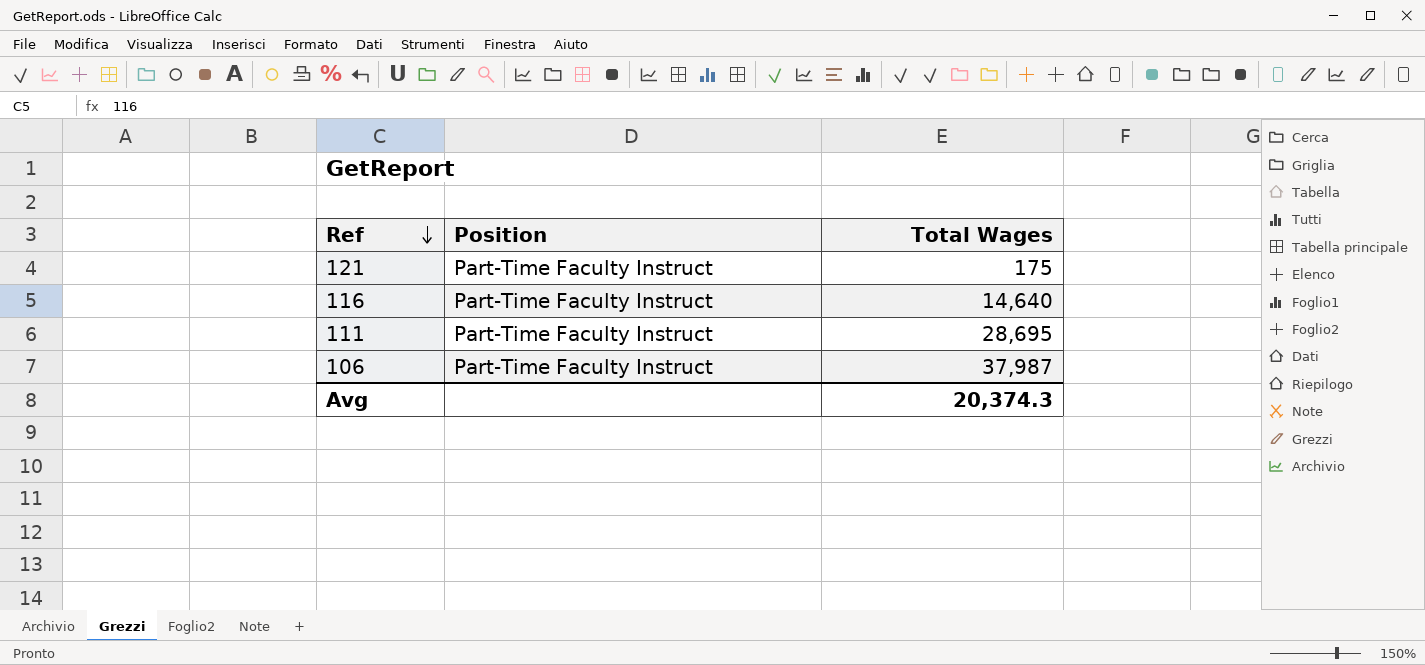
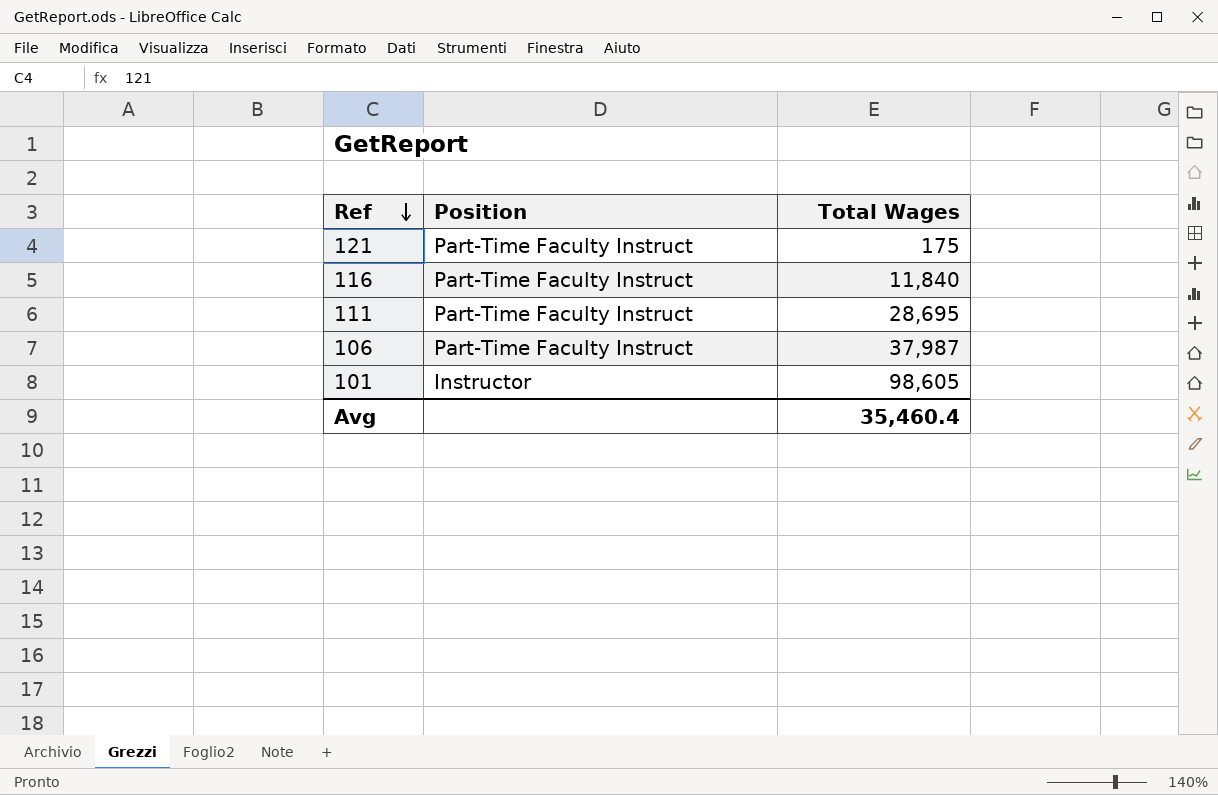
116 | Total Wages: 14,640 -> 11,840
row 101: none -> Instructor | 98,605
Avg | Total Wages: 20,374.3 -> 35,460.4

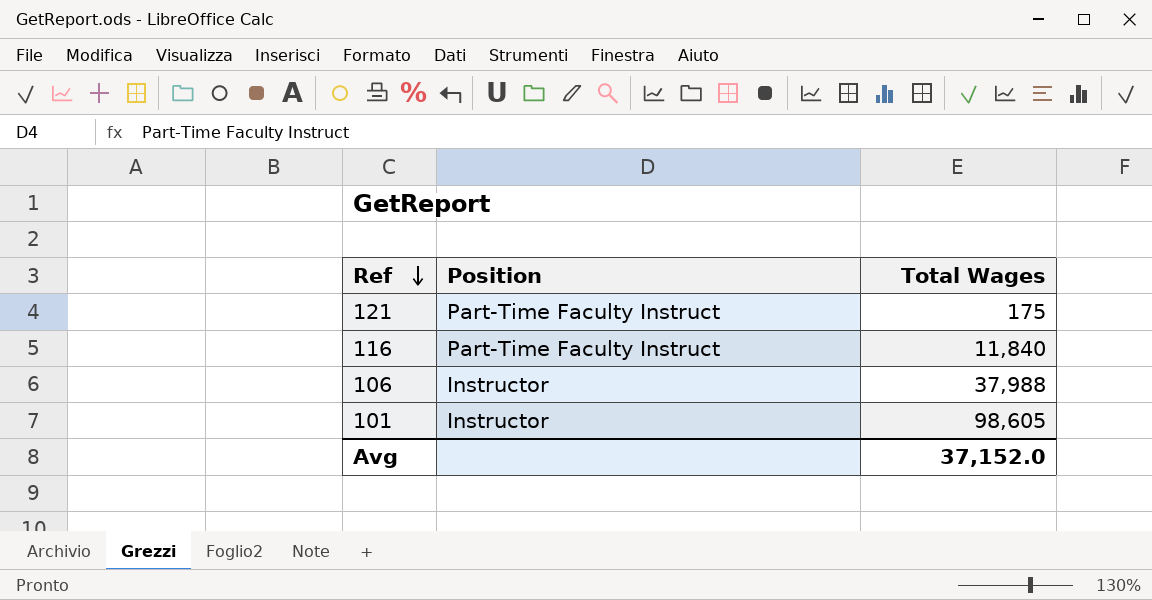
row 111: Part-Time Faculty Instruct | 28,695 -> none
106 | Position: Part-Time Faculty Instruct -> Instructor
106 | Total Wages: 37,987 -> 37,988
Avg | Total Wages: 35,460.4 -> 37,152.0

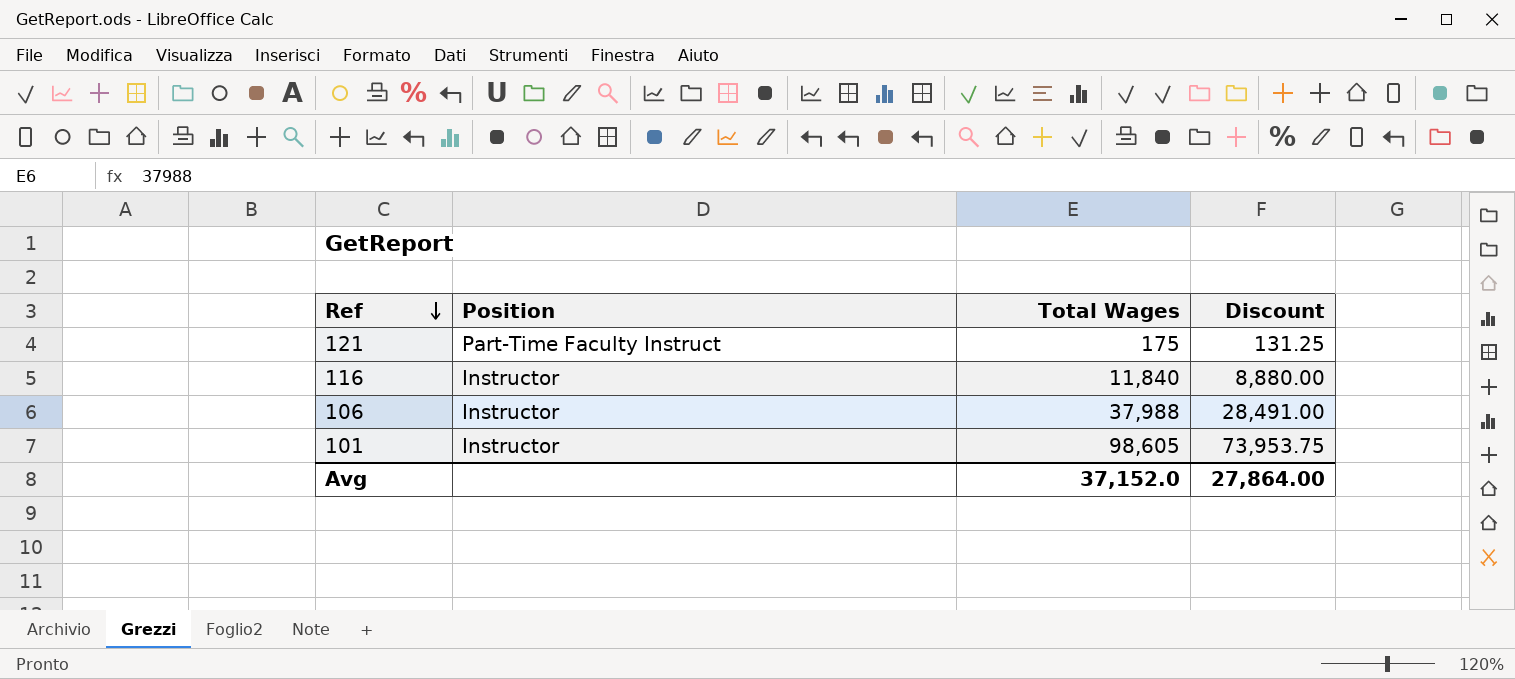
column Discount | formula: none -> [Total Wages] * 0.75
116 | Position: Part-Time Faculty Instruct -> Instructor

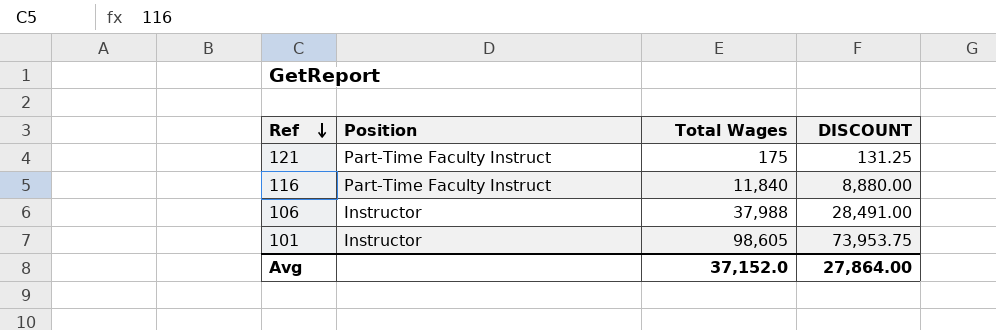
column name: Discount -> DISCOUNT
116 | Position: Instructor -> Part-Time Faculty Instruct

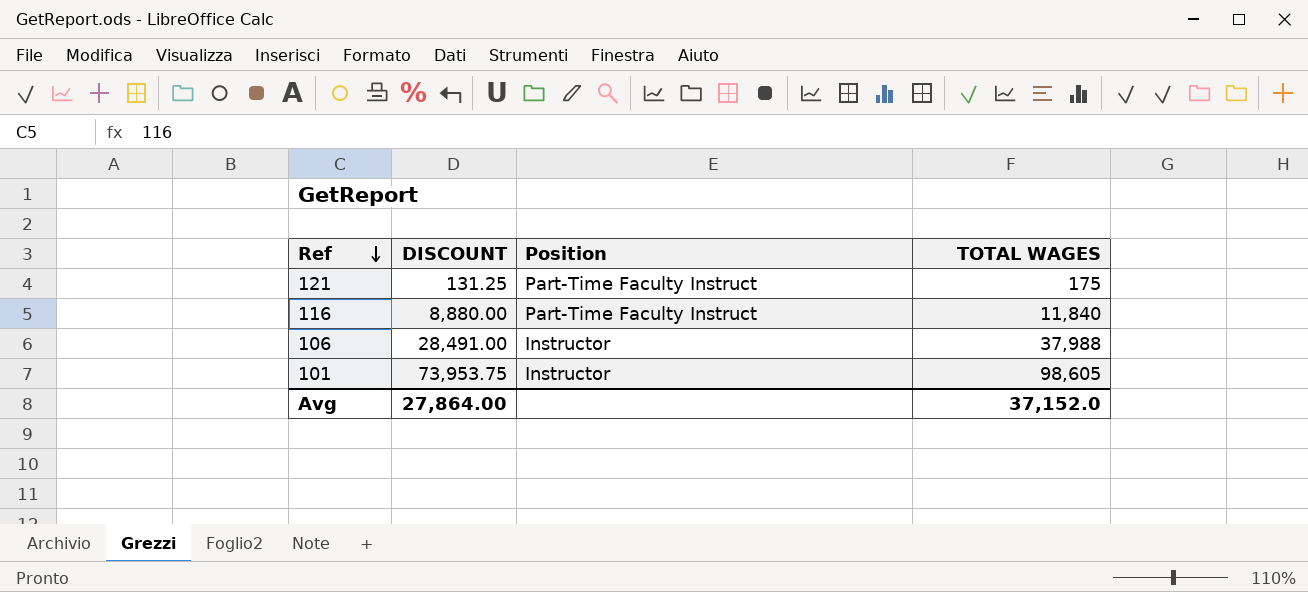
column DISCOUNT | position: 4 -> 2
column name: Total Wages -> TOTAL WAGES

